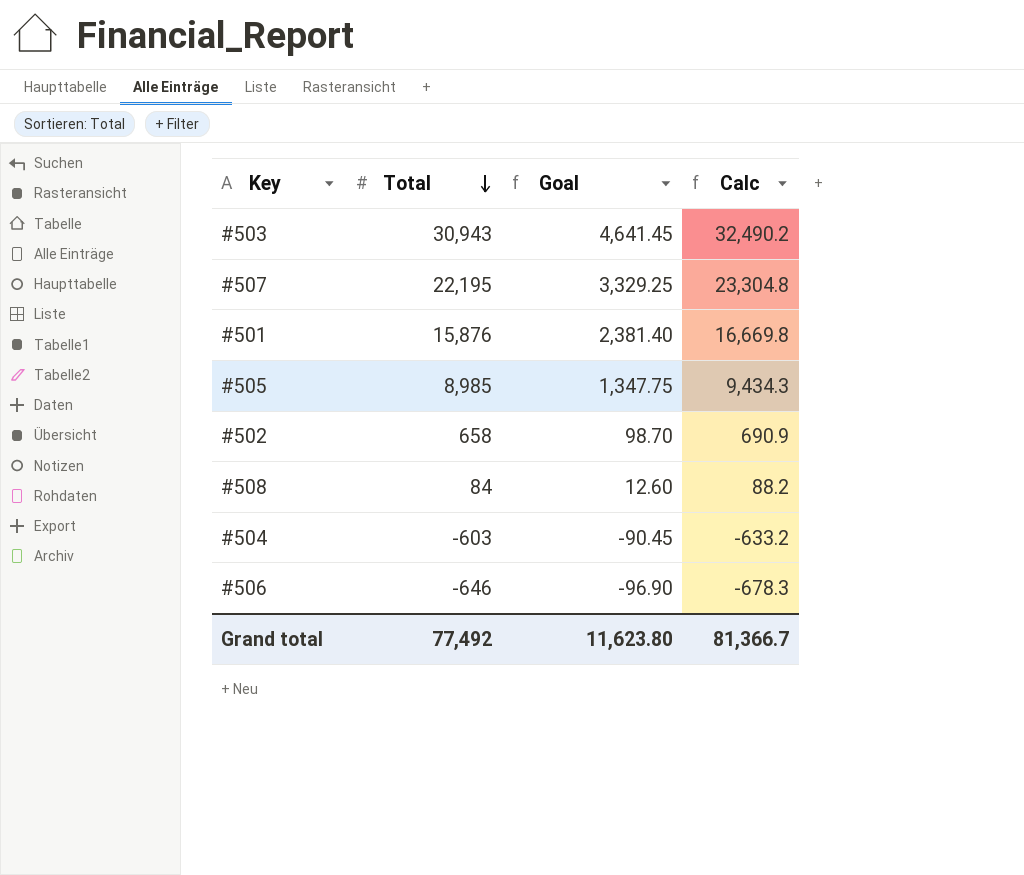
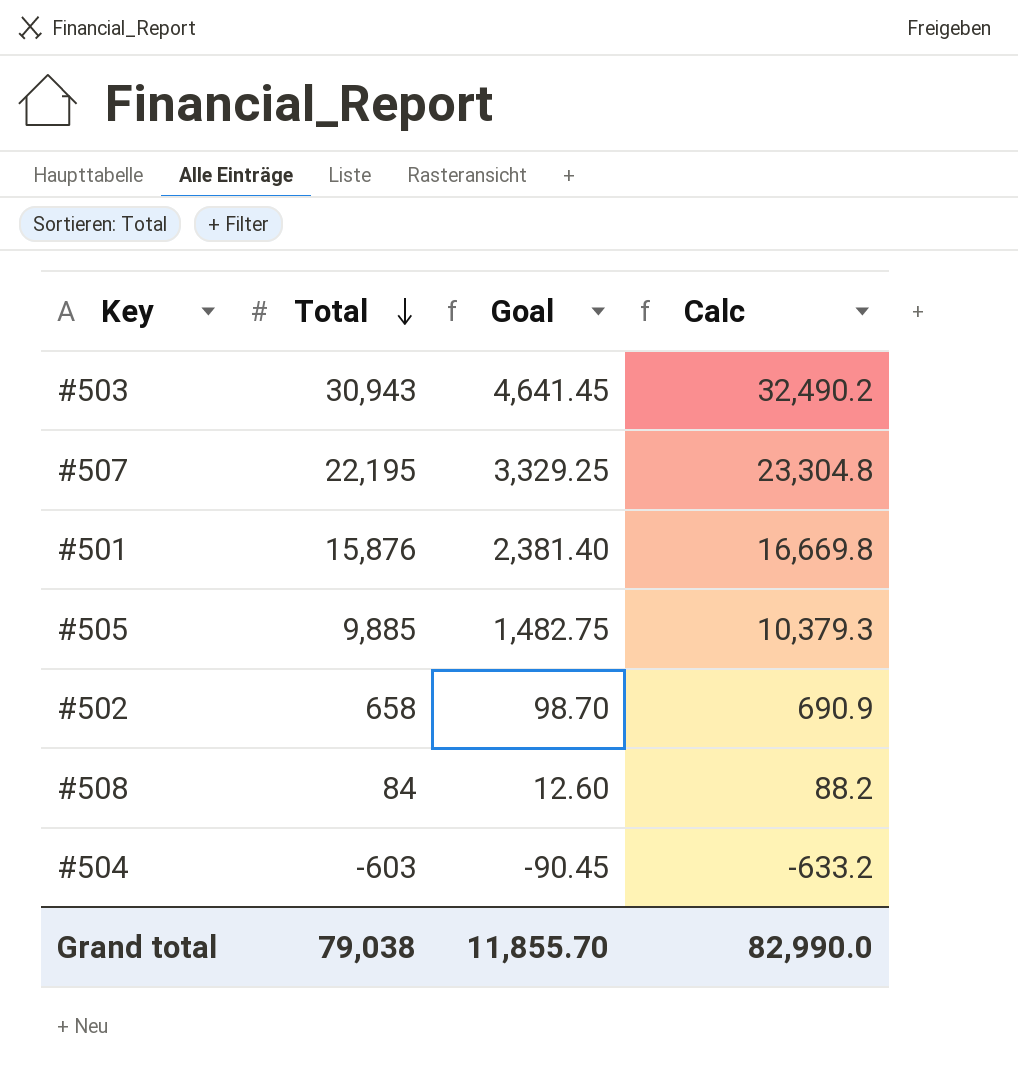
row #506: -646 | -96.90 | -678.3 -> none
#505 | Total: 8,985 -> 9,885
#505 | Goal: 1,347.75 -> 1,482.75
#505 | Calc: 9,434.3 -> 10,379.3
Grand total | Total: 77,492 -> 79,038
Grand total | Goal: 11,623.80 -> 11,855.70
Grand total | Calc: 81,366.7 -> 82,990.0

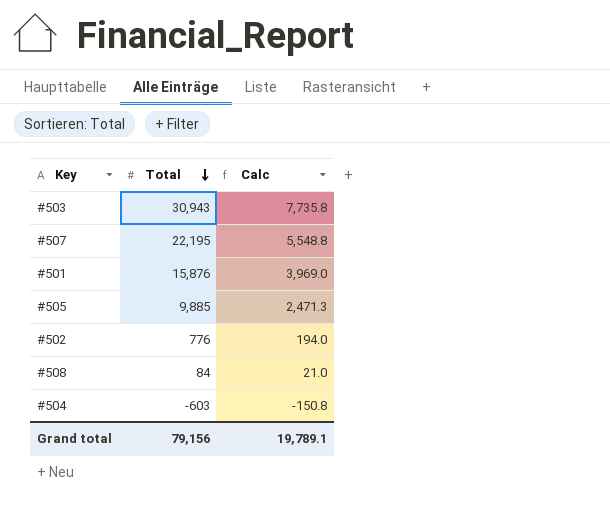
column Goal | formula: [Total] * 0.15 -> none
column Calc | formula: [Total] * 1.05 -> [Total] * 0.25
#502 | Total: 658 -> 776
Grand total | Total: 79,038 -> 79,156
Grand total | Calc: 82,990.0 -> 19,789.1

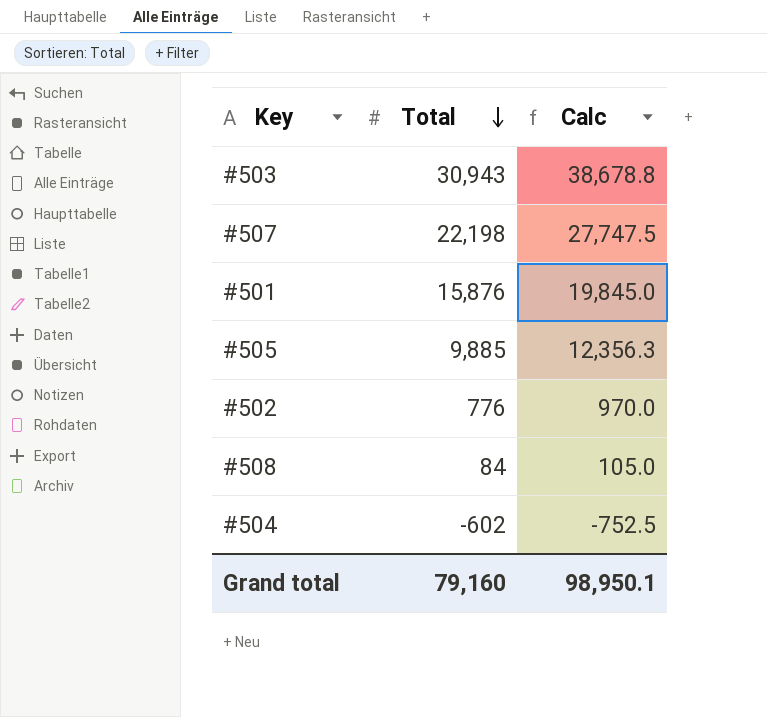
column Calc | formula: [Total] * 0.25 -> [Total] * 1.25
#507 | Total: 22,195 -> 22,198
#504 | Total: -603 -> -602
Grand total | Total: 79,156 -> 79,160
Grand total | Calc: 19,789.1 -> 98,950.1

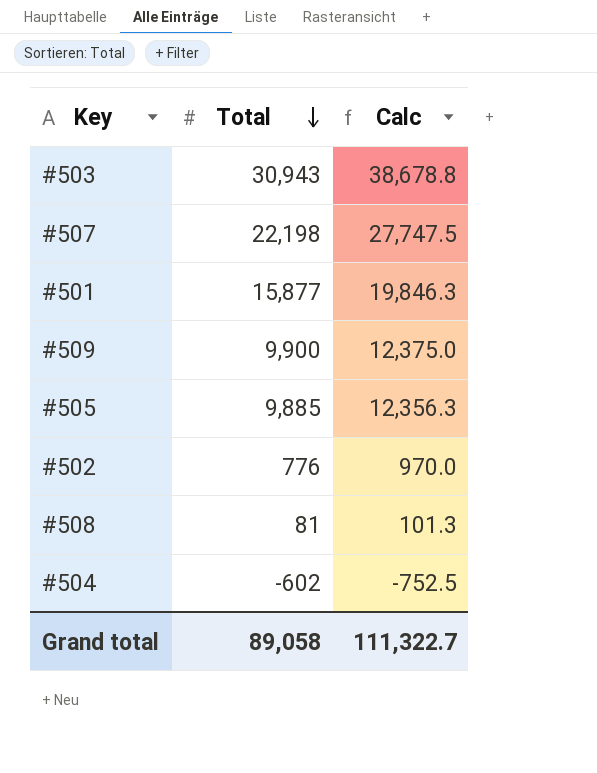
#501 | Total: 15,876 -> 15,877
#501 | Calc: 19,845.0 -> 19,846.3
row #509: none -> 9,900 | 12,375.0
#508 | Total: 84 -> 81
#508 | Calc: 105.0 -> 101.3
Grand total | Total: 79,160 -> 89,058
Grand total | Calc: 98,950.1 -> 111,322.7

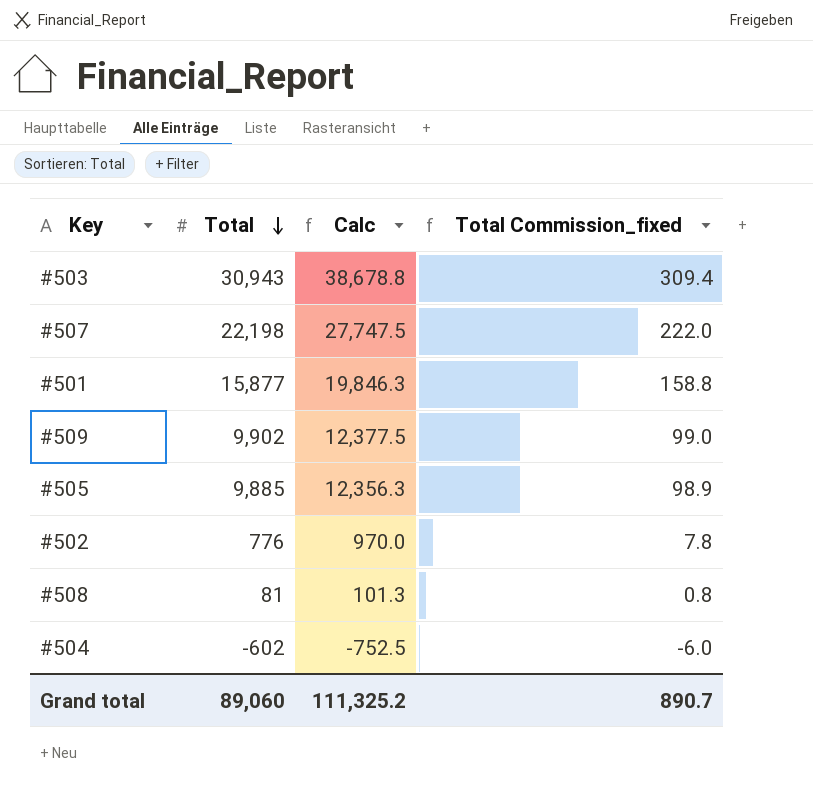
column Total Commission_fixed | formula: none -> [Total] * 0.01
#509 | Total: 9,900 -> 9,902
#509 | Calc: 12,375.0 -> 12,377.5
Grand total | Total: 89,058 -> 89,060
Grand total | Calc: 111,322.7 -> 111,325.2

